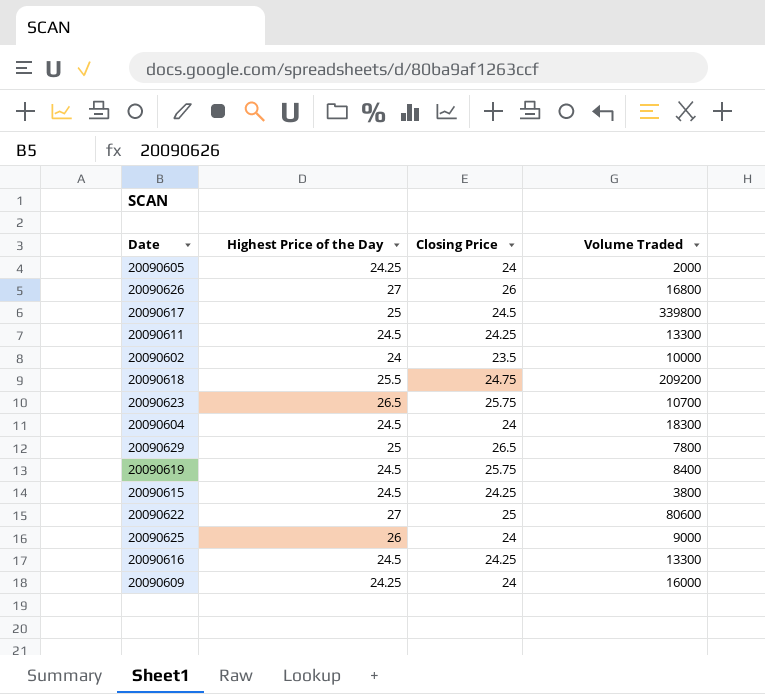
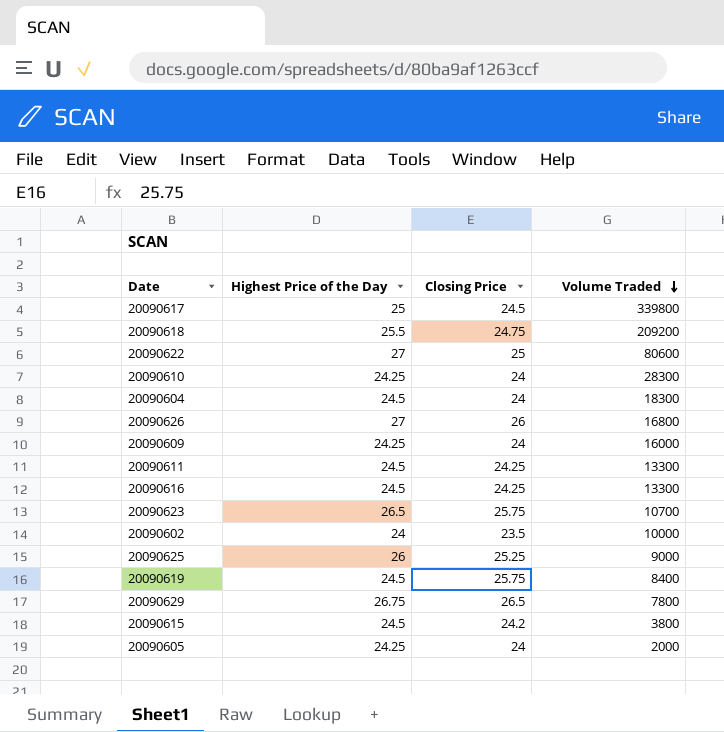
row order: none -> Volume Traded descending
row 20090610: none -> 24.25 | 24 | 28300
20090625 | Closing Price: 24 -> 25.25
20090629 | Highest Price of the Day: 25 -> 26.75
20090615 | Closing Price: 24.25 -> 24.2

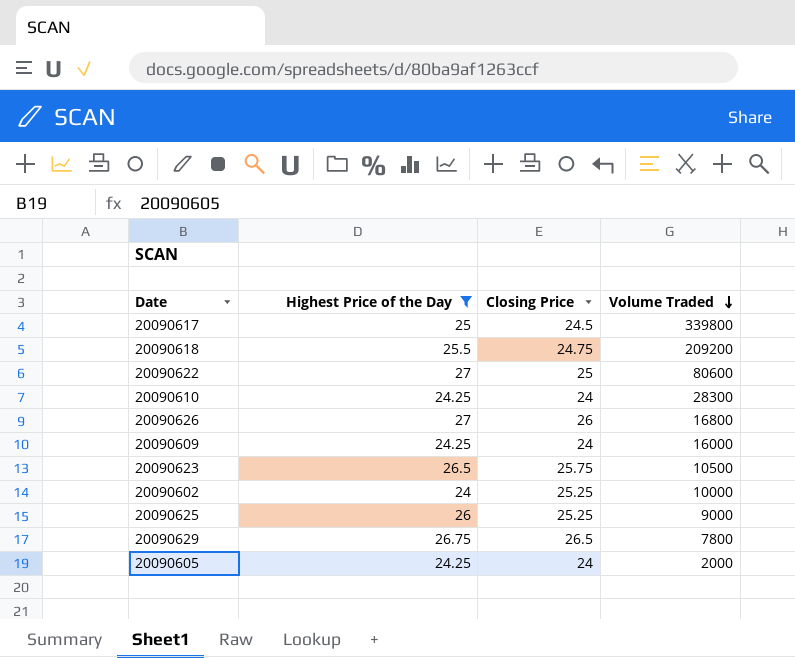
filter: none -> Highest Price of the Day != 24.5
20090623 | Volume Traded: 10700 -> 10500
20090602 | Closing Price: 23.5 -> 25.25

